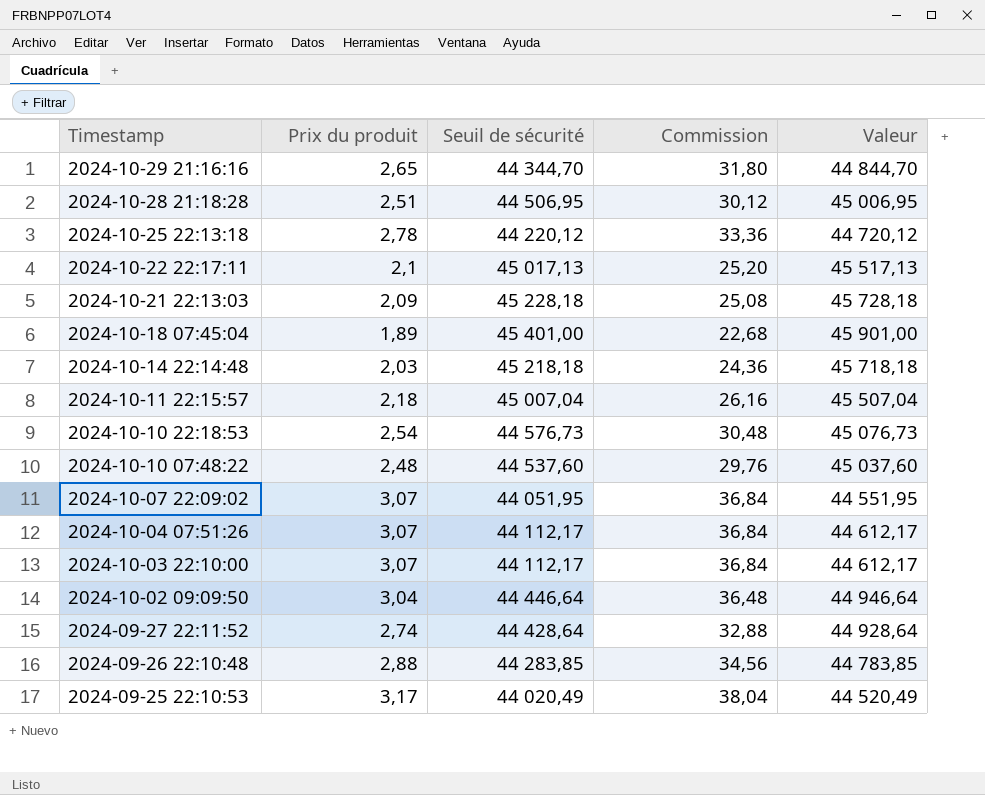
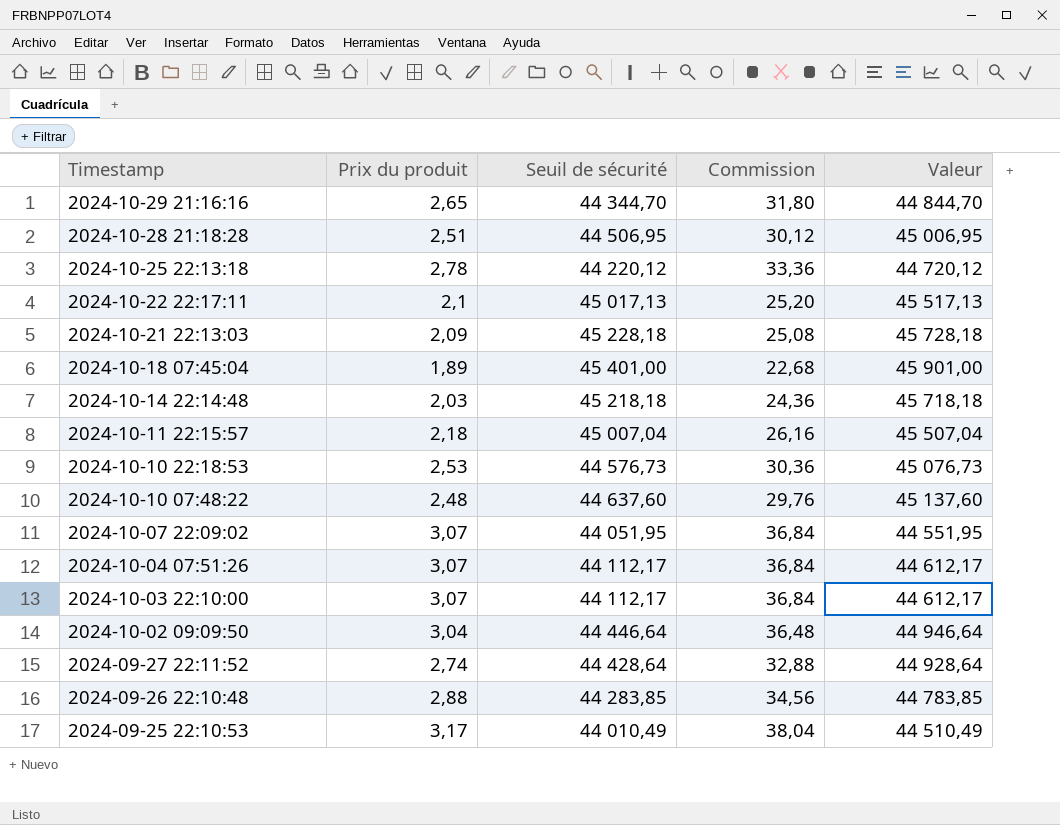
2024-10-10 22:18:53 | Prix du produit: 2,54 -> 2,53
2024-10-10 22:18:53 | Commission: 30,48 -> 30,36
2024-10-10 07:48:22 | Seuil de sécurité: 44 537,60 -> 44 637,60
2024-10-10 07:48:22 | Valeur: 45 037,60 -> 45 137,60
2024-09-25 22:10:53 | Seuil de sécurité: 44 020,49 -> 44 010,49
2024-09-25 22:10:53 | Valeur: 44 520,49 -> 44 510,49

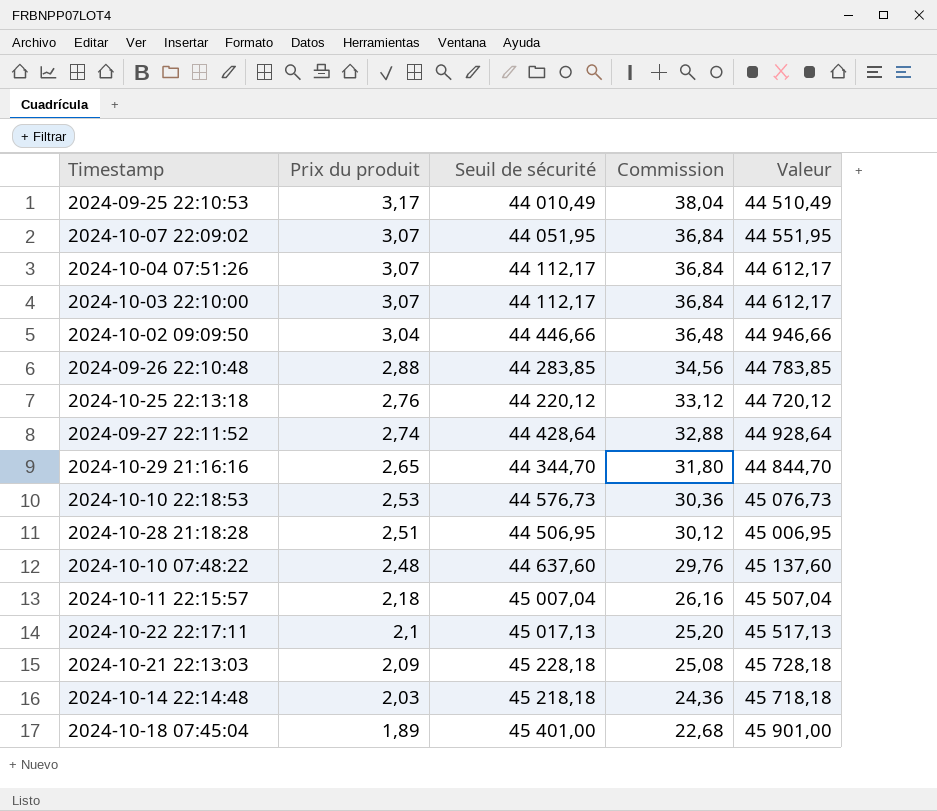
row order: Timestamp descending -> Prix du produit descending
2024-10-02 09:09:50 | Seuil de sécurité: 44 446,64 -> 44 446,66
2024-10-02 09:09:50 | Valeur: 44 946,64 -> 44 946,66
2024-10-25 22:13:18 | Prix du produit: 2,78 -> 2,76
2024-10-25 22:13:18 | Commission: 33,36 -> 33,12

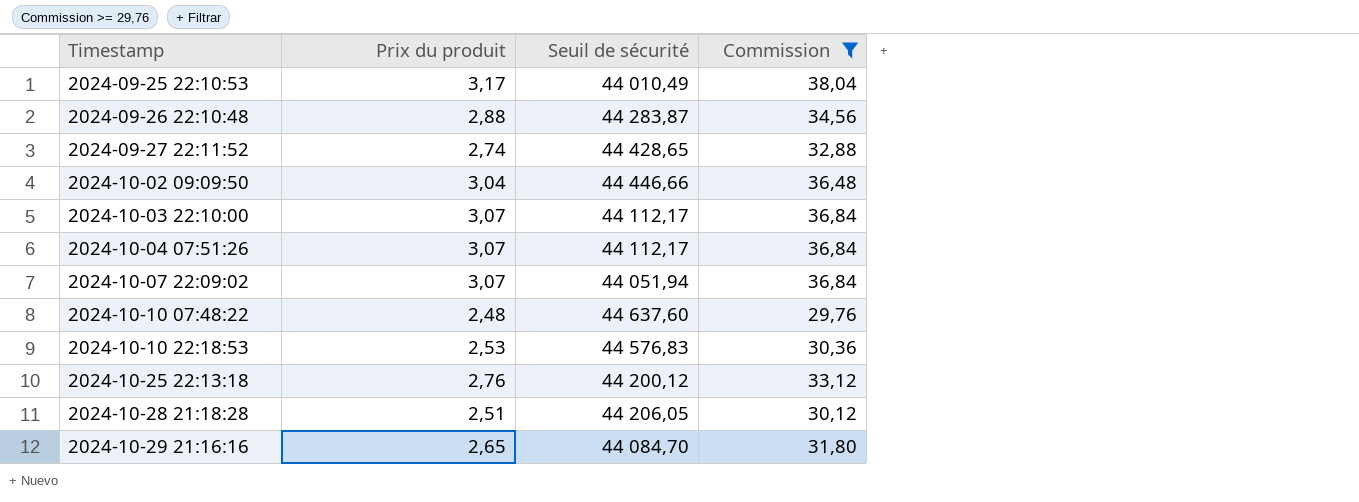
filter: none -> Commission >= 29,76
row order: Prix du produit descending -> Timestamp ascending
column Valeur | formula: [Seuil de sécurité] + 500 -> none
2024-09-26 22:10:48 | Seuil de sécurité: 44 283,85 -> 44 283,87
2024-09-27 22:11:52 | Seuil de sécurité: 44 428,64 -> 44 428,65
2024-10-07 22:09:02 | Seuil de sécurité: 44 051,95 -> 44 051,94
2024-10-10 22:18:53 | Seuil de sécurité: 44 576,73 -> 44 576,83
2024-10-25 22:13:18 | Seuil de sécurité: 44 220,12 -> 44 200,12
2024-10-28 21:18:28 | Seuil de sécurité: 44 506,95 -> 44 206,05
2024-10-29 21:16:16 | Seuil de sécurité: 44 344,70 -> 44 084,70

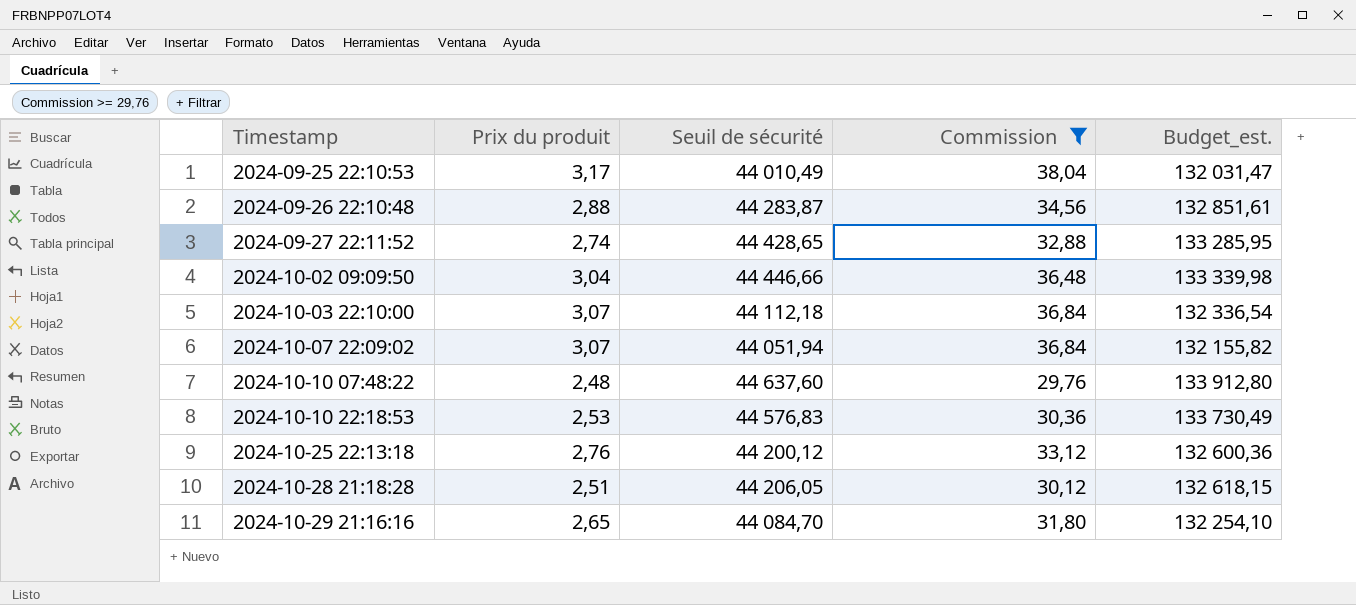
column Budget_est. | formula: none -> [Seuil de sécurité] * 3
row 2024-10-04 07:51:26: 3,07 | 44 112,17 | 36,84 -> none
2024-10-03 22:10:00 | Seuil de sécurité: 44 112,17 -> 44 112,18

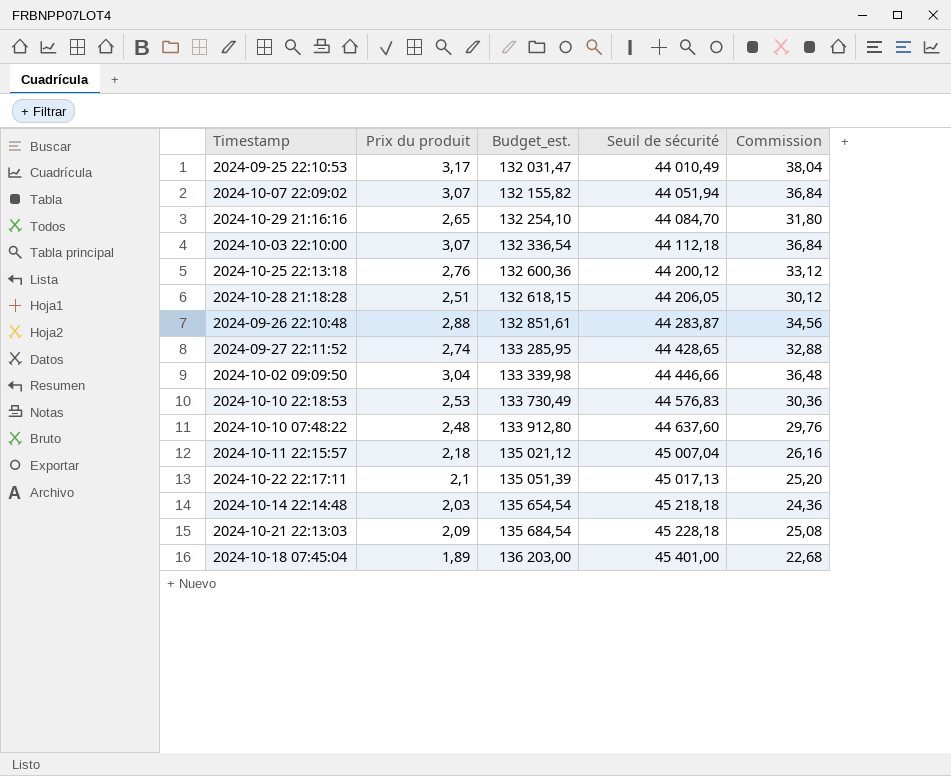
filter: Commission >= 29,76 -> none
row order: Timestamp ascending -> Budget_est. ascending
column Budget_est. | position: 5 -> 3

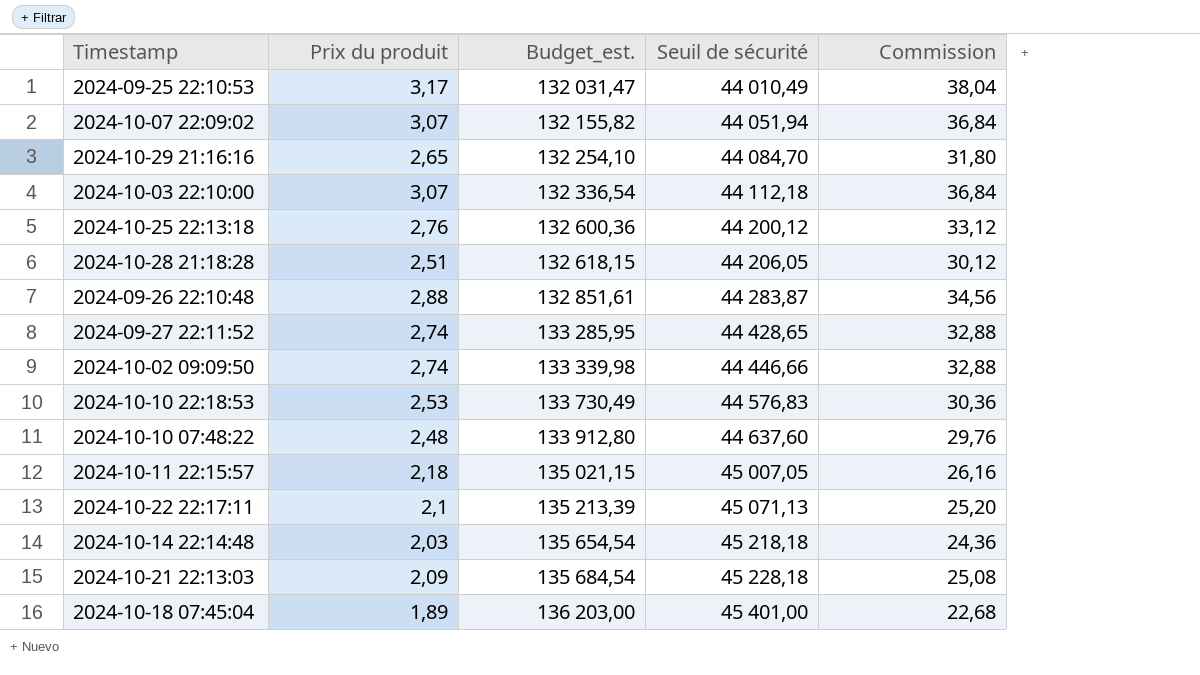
2024-10-02 09:09:50 | Prix du produit: 3,04 -> 2,74
2024-10-02 09:09:50 | Commission: 36,48 -> 32,88
2024-10-11 22:15:57 | Budget_est.: 135 021,12 -> 135 021,15
2024-10-11 22:15:57 | Seuil de sécurité: 45 007,04 -> 45 007,05
2024-10-22 22:17:11 | Budget_est.: 135 051,39 -> 135 213,39
2024-10-22 22:17:11 | Seuil de sécurité: 45 017,13 -> 45 071,13

